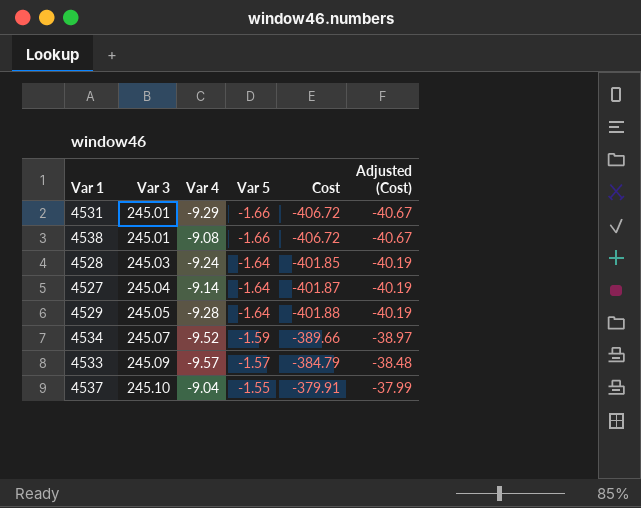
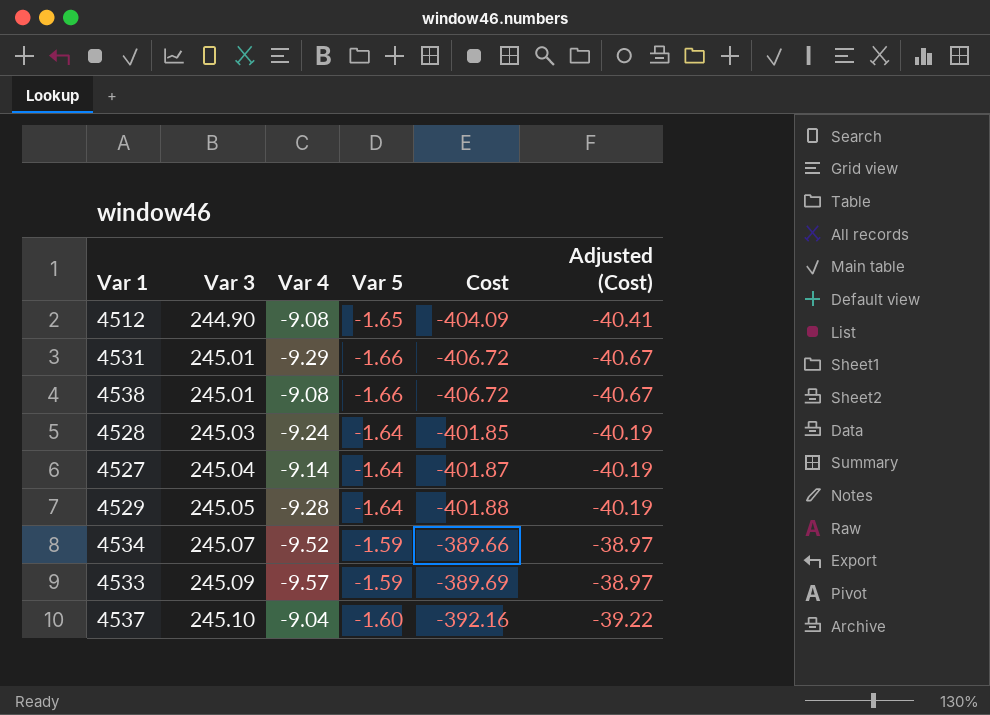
row 4512: none -> 244.90 | -9.08 | -1.65 | -404.09 | -40.41
4533 | Var 5: -1.57 -> -1.59
4533 | Cost: -384.79 -> -389.69
4533 | Adjusted (Cost): -38.48 -> -38.97
4537 | Var 5: -1.55 -> -1.60
4537 | Cost: -379.91 -> -392.16
4537 | Adjusted (Cost): -37.99 -> -39.22

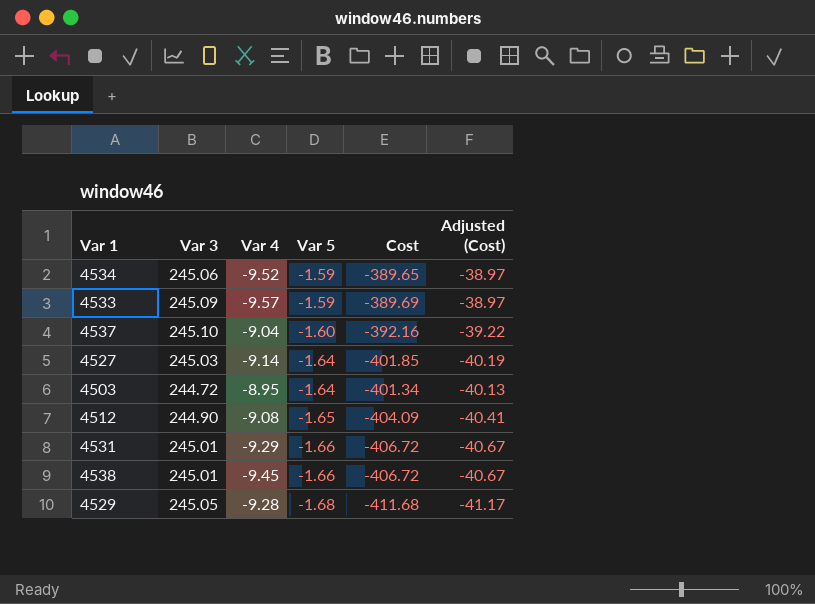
row order: Var 3 ascending -> Var 5 descending
row 4528: 245.03 | -9.24 | -1.64 | -401.85 | -40.19 -> none
4534 | Var 3: 245.07 -> 245.06
4534 | Cost: -389.66 -> -389.65
4527 | Var 3: 245.04 -> 245.03
4527 | Cost: -401.87 -> -401.85
row 4503: none -> 244.72 | -8.95 | -1.64 | -401.34 | -40.13
4538 | Var 4: -9.08 -> -9.45
4529 | Var 5: -1.64 -> -1.68
4529 | Cost: -401.88 -> -411.68
4529 | Adjusted (Cost): -40.19 -> -41.17

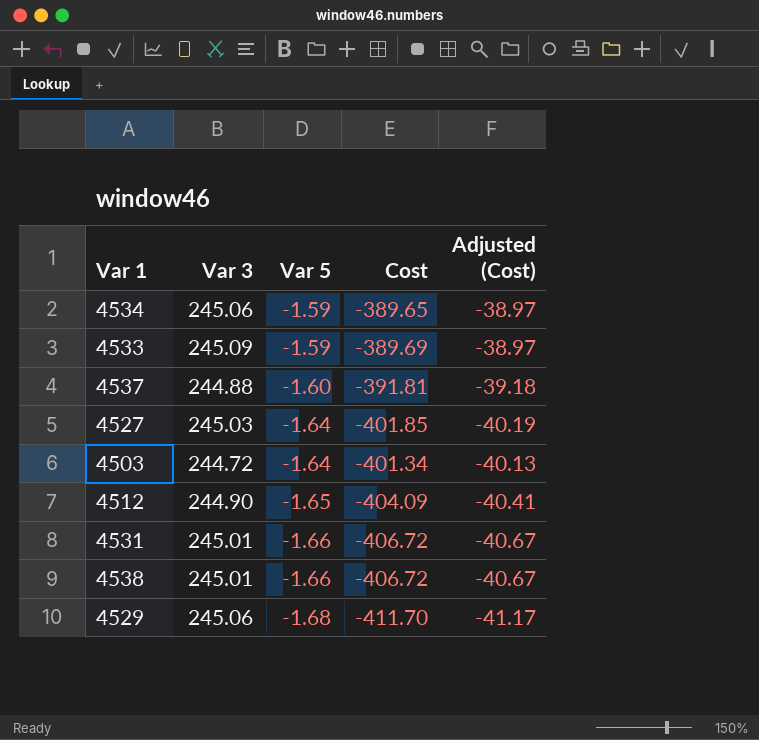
column Var 4 | position: 3 -> none
4537 | Var 3: 245.10 -> 244.88
4537 | Cost: -392.16 -> -391.81
4537 | Adjusted (Cost): -39.22 -> -39.18
4529 | Var 3: 245.05 -> 245.06
4529 | Cost: -411.68 -> -411.70

